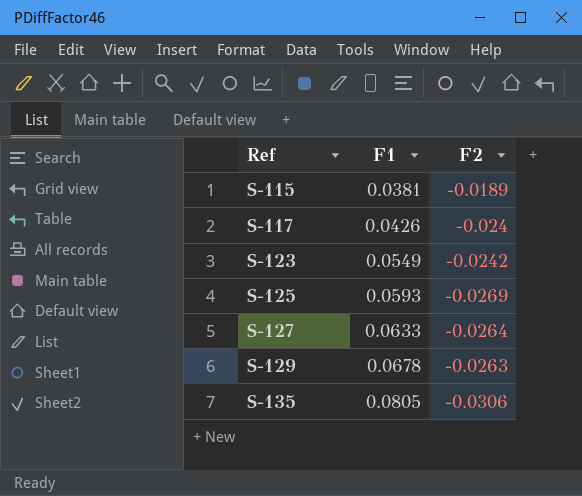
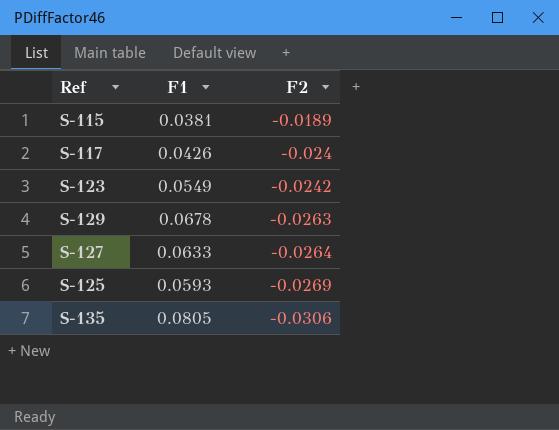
row order: Ref ascending -> F2 descending

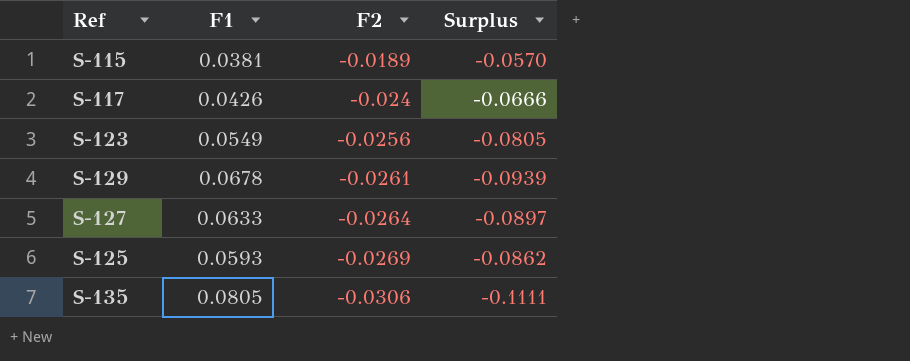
column Surplus | formula: none -> [F2] - [F1]
S-123 | F2: -0.0242 -> -0.0256
S-129 | F2: -0.0263 -> -0.0261

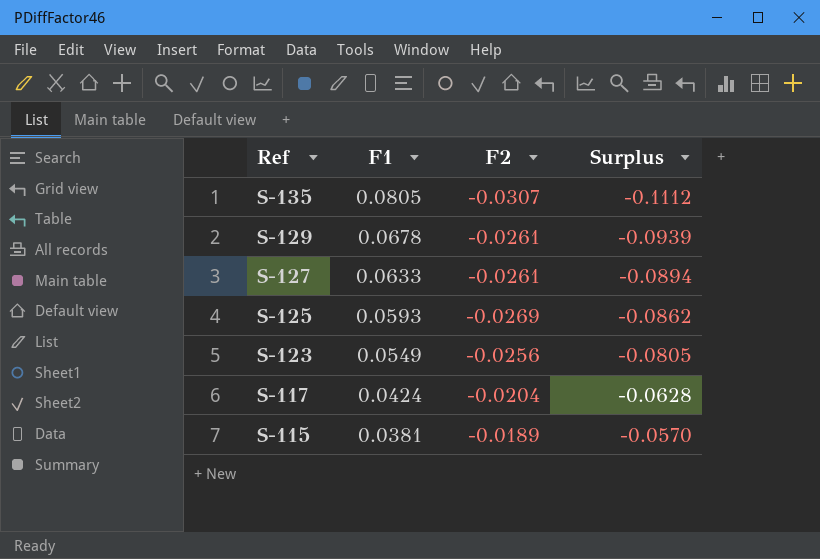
row order: F2 descending -> Ref descending
S-135 | F2: -0.0306 -> -0.0307
S-135 | Surplus: -0.1111 -> -0.1112
S-127 | F2: -0.0264 -> -0.0261
S-127 | Surplus: -0.0897 -> -0.0894
S-117 | F1: 0.0426 -> 0.0424
S-117 | F2: -0.024 -> -0.0204
S-117 | Surplus: -0.0666 -> -0.0628

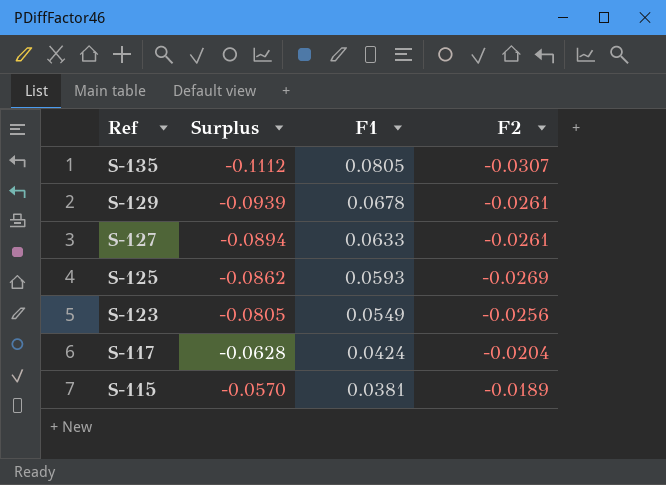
column Surplus | position: 4 -> 2

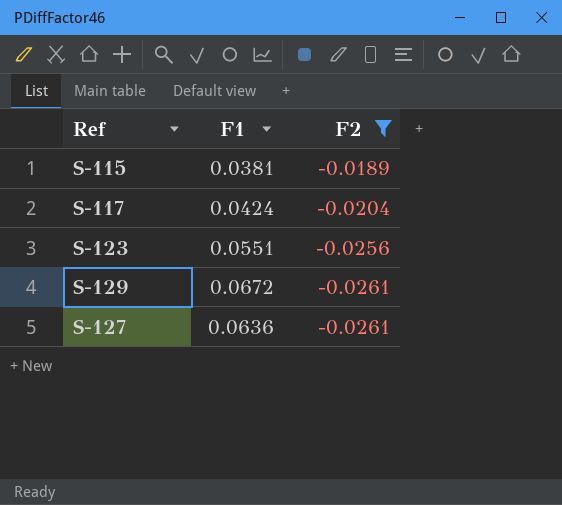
filter: none -> F2 >= -0.0261
row order: Ref descending -> F2 descending
column Surplus | formula: [F2] - [F1] -> none
S-123 | F1: 0.0549 -> 0.0551
S-129 | F1: 0.0678 -> 0.0672
S-127 | F1: 0.0633 -> 0.0636

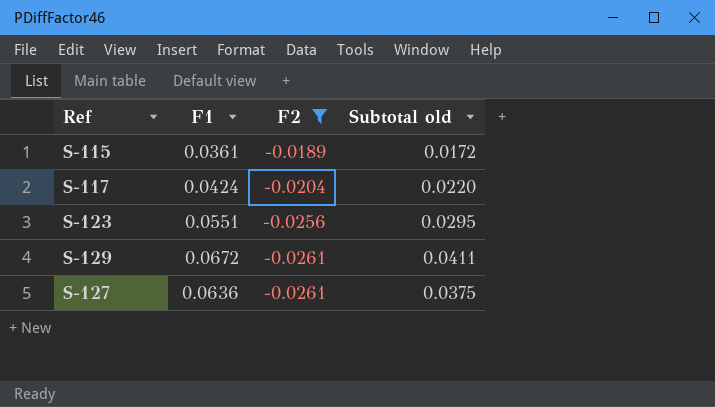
column Subtotal old | formula: none -> [F1] + [F2]
S-115 | F1: 0.0381 -> 0.0361

